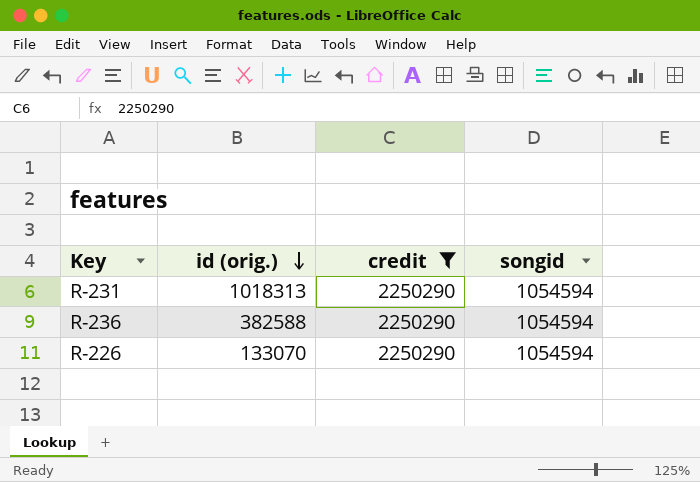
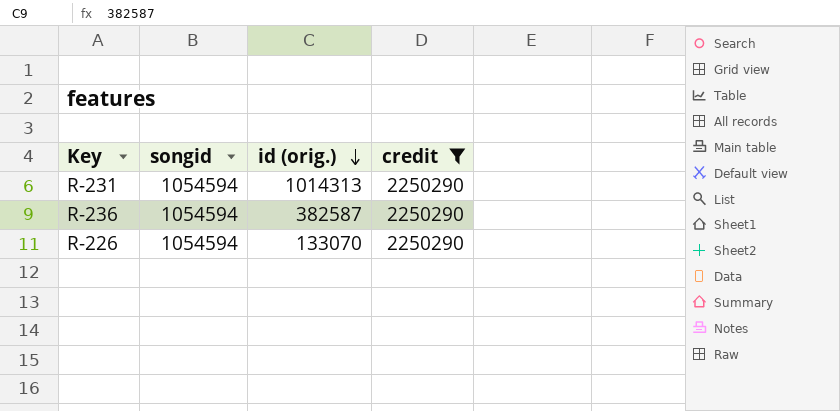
column songid | position: 4 -> 2
R-231 | id (orig.): 1018313 -> 1014313
R-236 | id (orig.): 382588 -> 382587

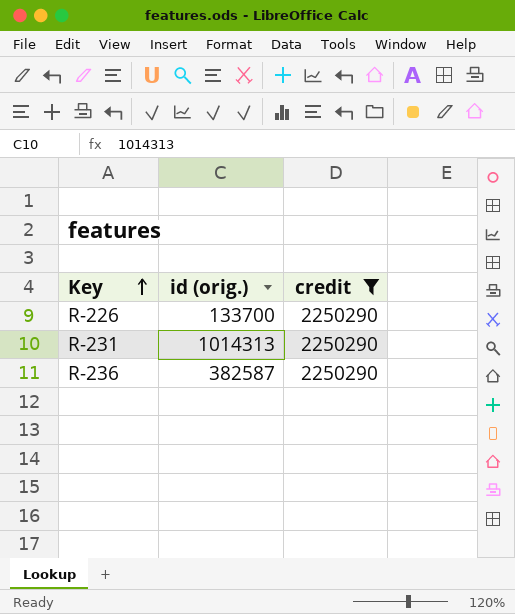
row order: id (orig.) descending -> Key ascending
column songid | position: 2 -> none
R-226 | id (orig.): 133070 -> 133700

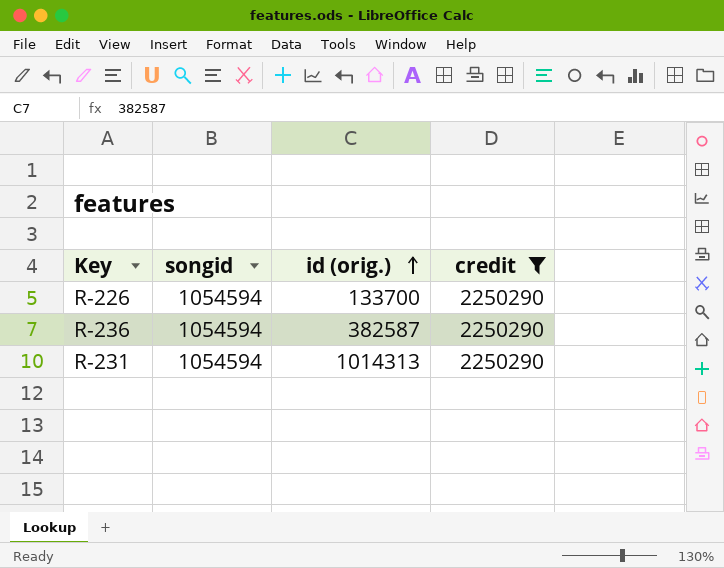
row order: Key ascending -> id (orig.) ascending
column songid | position: none -> 2

